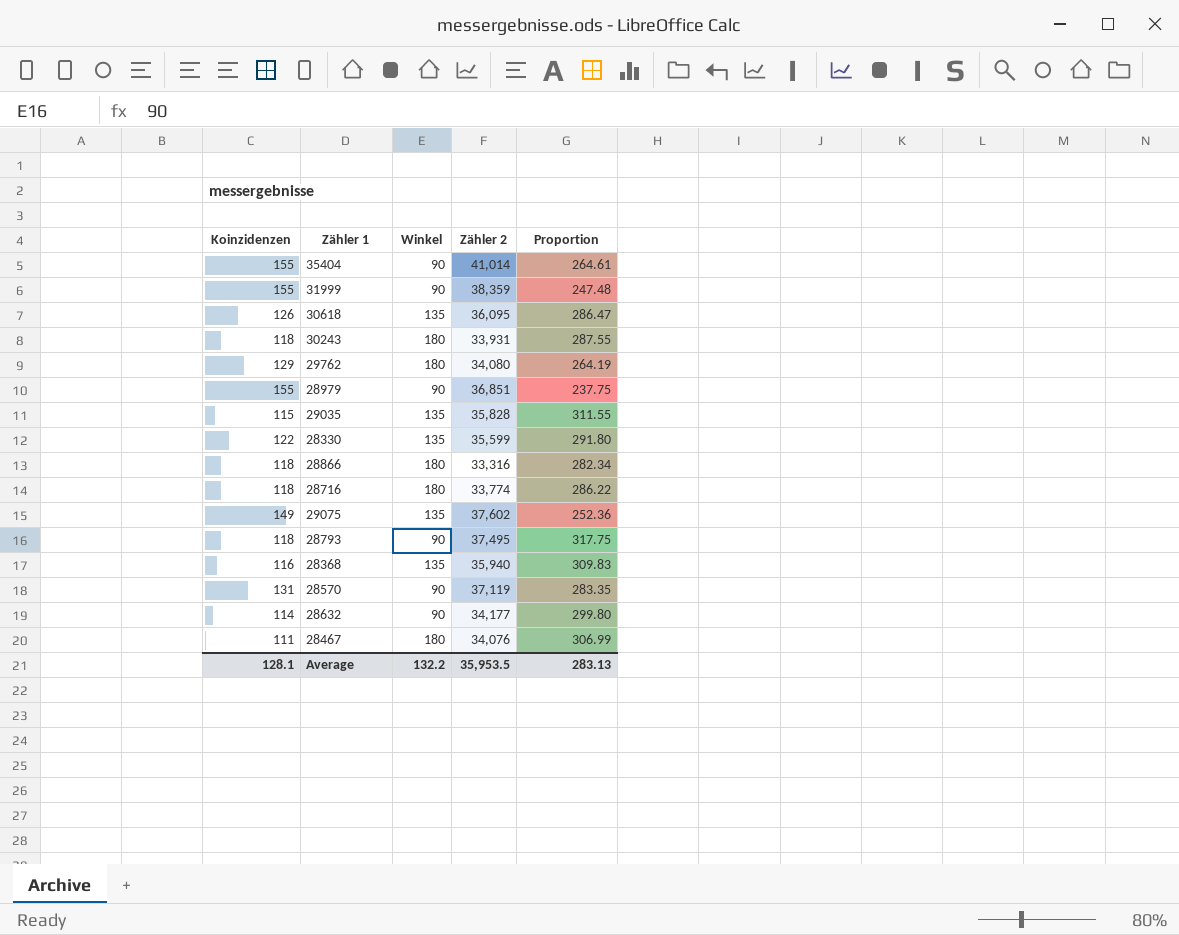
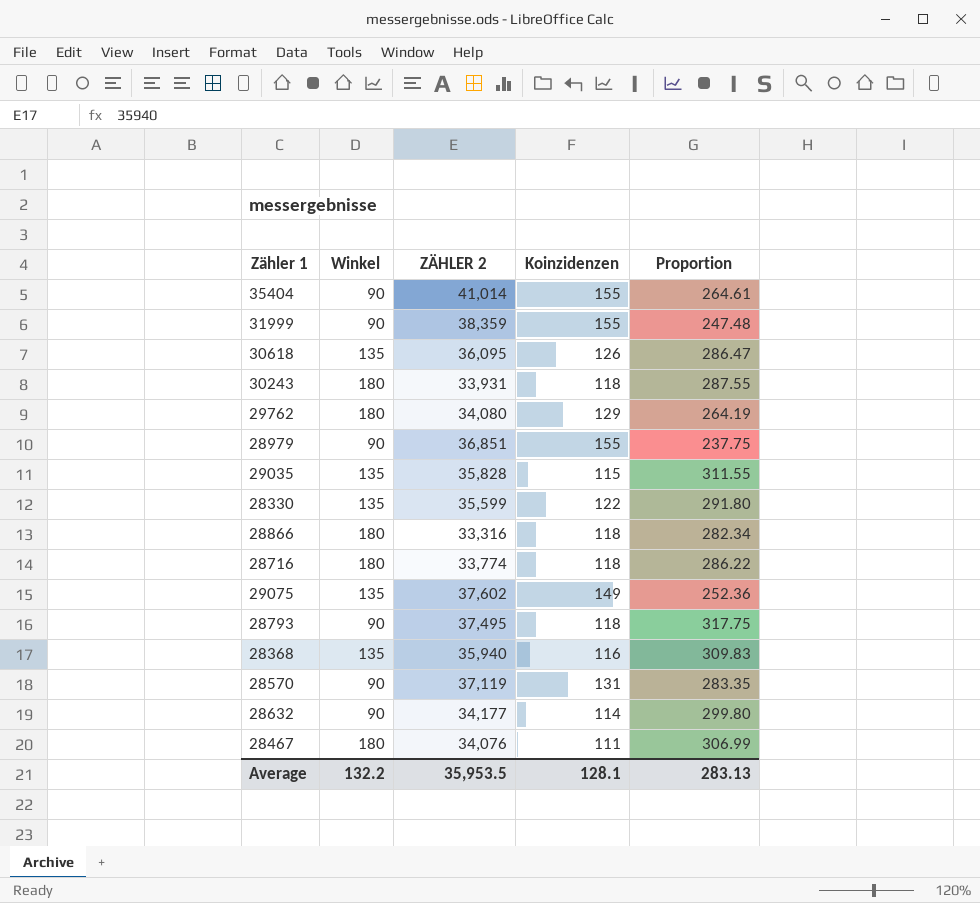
column name: Zähler 2 -> ZÄHLER 2
column Koinzidenzen | position: 1 -> 4

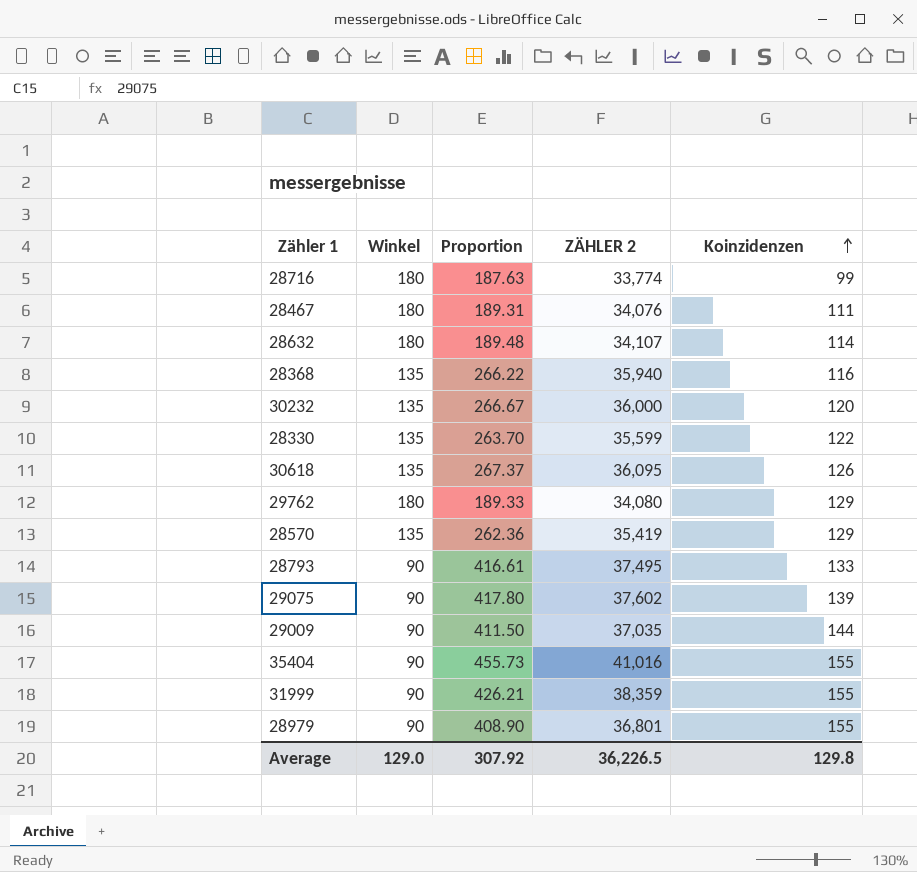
row order: none -> Koinzidenzen ascending
column Proportion | formula: [ZÄHLER 2] / [Koinzidenzen] -> [ZÄHLER 2] / [Winkel]
column Proportion | position: 5 -> 3
row 30243: 180 | 33,931 | 118 | 287.55 -> none
row 29035: 135 | 35,828 | 115 | 311.55 -> none
row 28866: 180 | 33,316 | 118 | 282.34 -> none
28716 | Koinzidenzen: 118 -> 99
28632 | Winkel: 90 -> 180
28632 | ZÄHLER 2: 34,177 -> 34,107
row 30232: none -> 135 | 266.67 | 36,000 | 120
28570 | Winkel: 90 -> 135
28570 | ZÄHLER 2: 37,119 -> 35,419
28570 | Koinzidenzen: 131 -> 129
28793 | Koinzidenzen: 118 -> 133
29075 | Winkel: 135 -> 90
29075 | Koinzidenzen: 149 -> 139
row 29009: none -> 90 | 411.50 | 37,035 | 144
35404 | ZÄHLER 2: 41,014 -> 41,016
28979 | ZÄHLER 2: 36,851 -> 36,801
Average | Winkel: 132.2 -> 129.0
Average | Proportion: 283.13 -> 307.92
Average | ZÄHLER 2: 35,953.5 -> 36,226.5
Average | Koinzidenzen: 128.1 -> 129.8

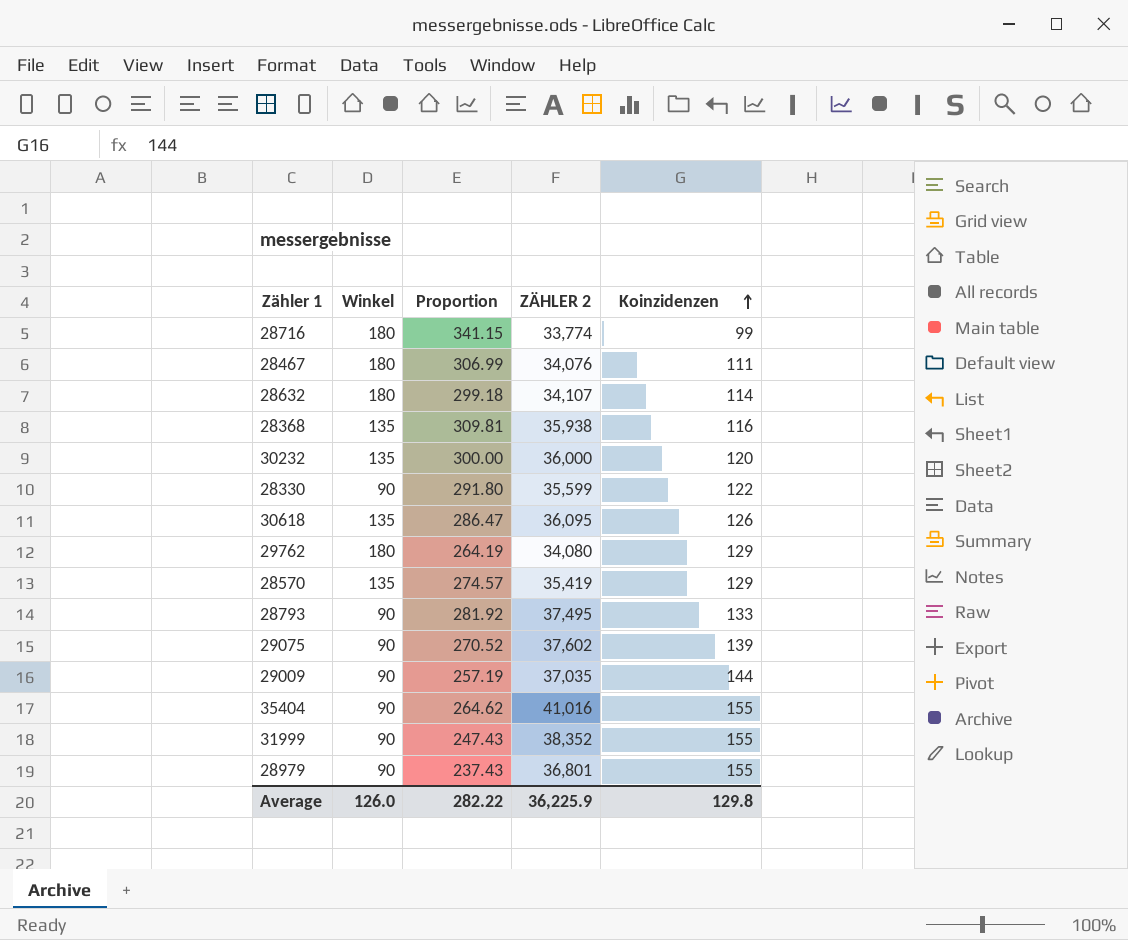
column Proportion | formula: [ZÄHLER 2] / [Winkel] -> [ZÄHLER 2] / [Koinzidenzen]
28368 | ZÄHLER 2: 35,940 -> 35,938
28330 | Winkel: 135 -> 90
31999 | ZÄHLER 2: 38,359 -> 38,352
Average | Winkel: 129.0 -> 126.0
Average | Proportion: 307.92 -> 282.22
Average | ZÄHLER 2: 36,226.5 -> 36,225.9

